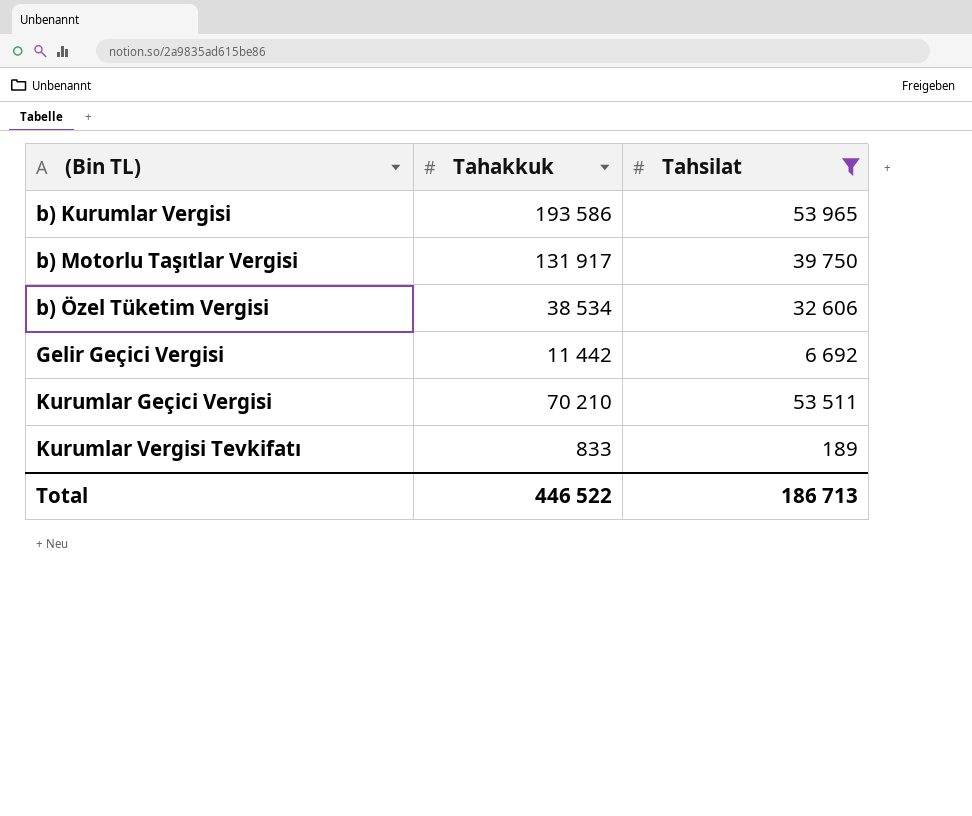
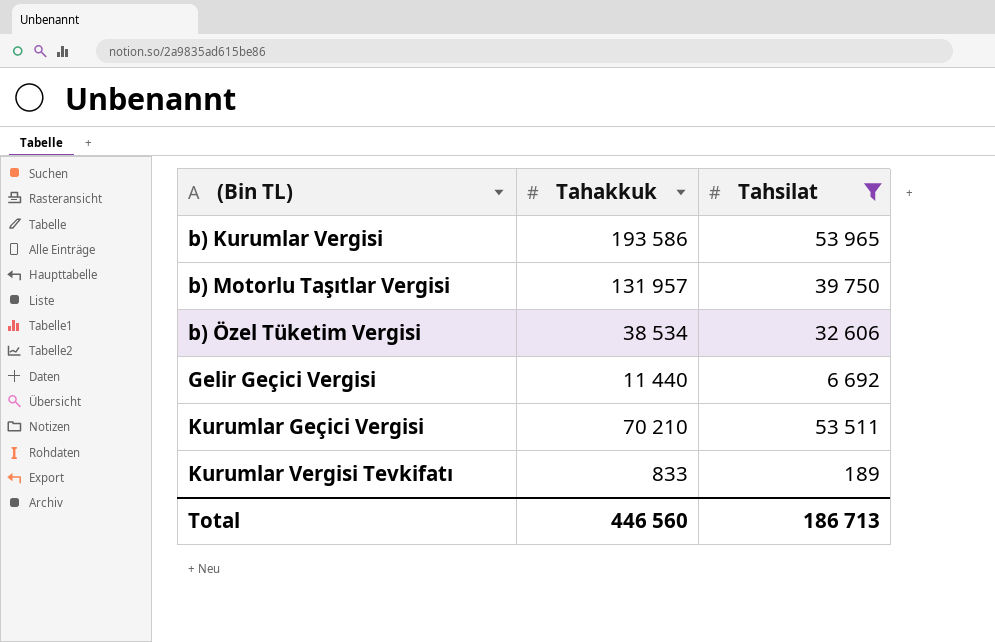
b) Motorlu Taşıtlar Vergisi | Tahakkuk: 131 917 -> 131 957
Gelir Geçici Vergisi | Tahakkuk: 11 442 -> 11 440
Total | Tahakkuk: 446 522 -> 446 560

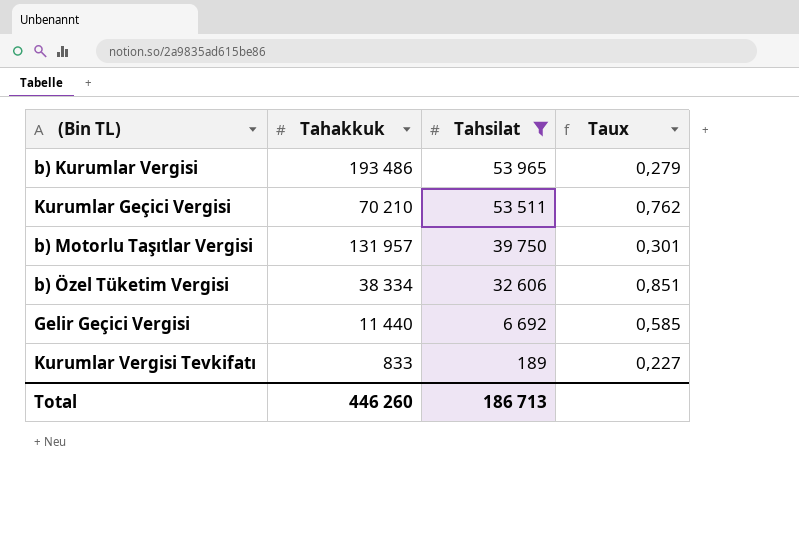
row order: (Bin TL) ascending -> Tahsilat descending
column Taux | formula: none -> [Tahsilat] / [Tahakkuk]
b) Kurumlar Vergisi | Tahakkuk: 193 586 -> 193 486
b) Özel Tüketim Vergisi | Tahakkuk: 38 534 -> 38 334
Total | Tahakkuk: 446 560 -> 446 260

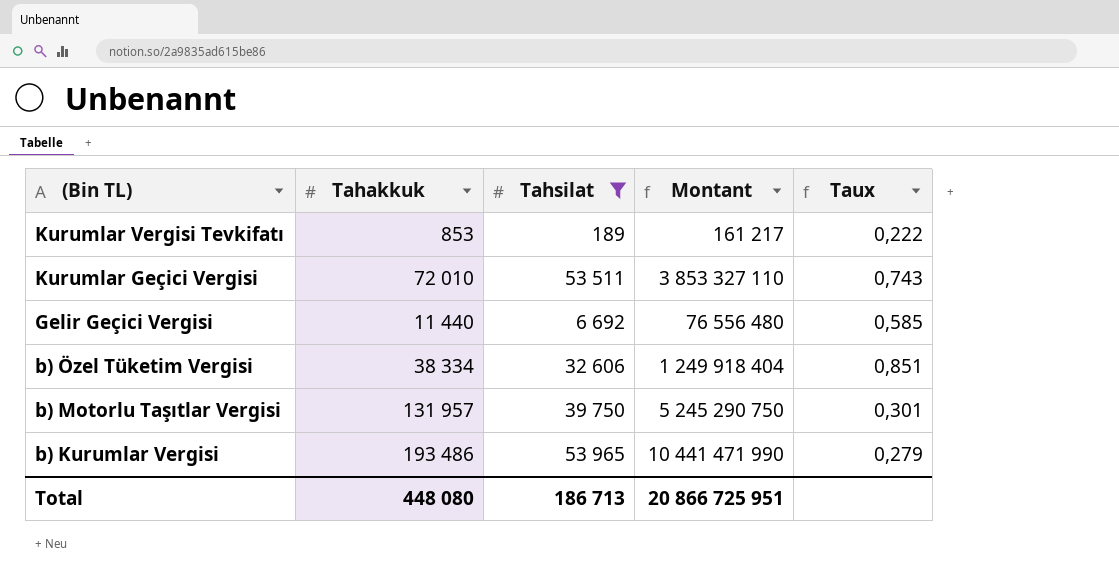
row order: Tahsilat descending -> (Bin TL) descending
column Montant | formula: none -> [Tahakkuk] * [Tahsilat]
Kurumlar Vergisi Tevkifatı | Tahakkuk: 833 -> 853
Kurumlar Vergisi Tevkifatı | Taux: 0,227 -> 0,222
Kurumlar Geçici Vergisi | Tahakkuk: 70 210 -> 72 010
Kurumlar Geçici Vergisi | Taux: 0,762 -> 0,743
Total | Tahakkuk: 446 260 -> 448 080

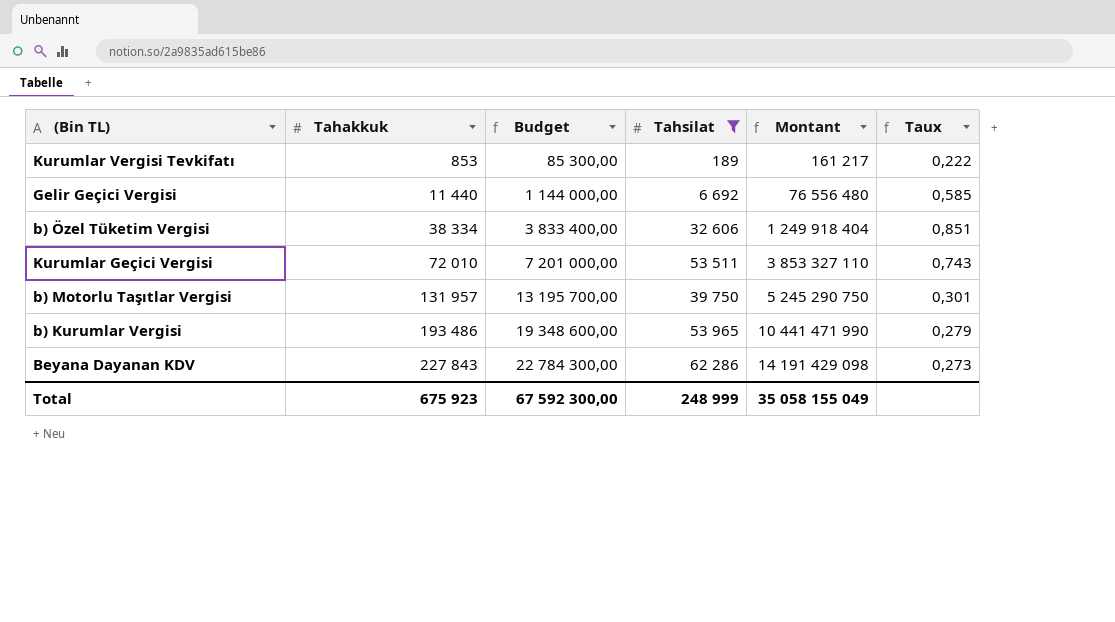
row order: (Bin TL) descending -> Tahakkuk ascending
column Budget | formula: none -> [Tahakkuk] * 100
row Beyana Dayanan KDV: none -> 227 843 | 22 784 300,00 | 62 286 | 14 191 429 098 | 0,273
Total | Tahakkuk: 448 080 -> 675 923
Total | Tahsilat: 186 713 -> 248 999
Total | Montant: 20 866 725 951 -> 35 058 155 049

